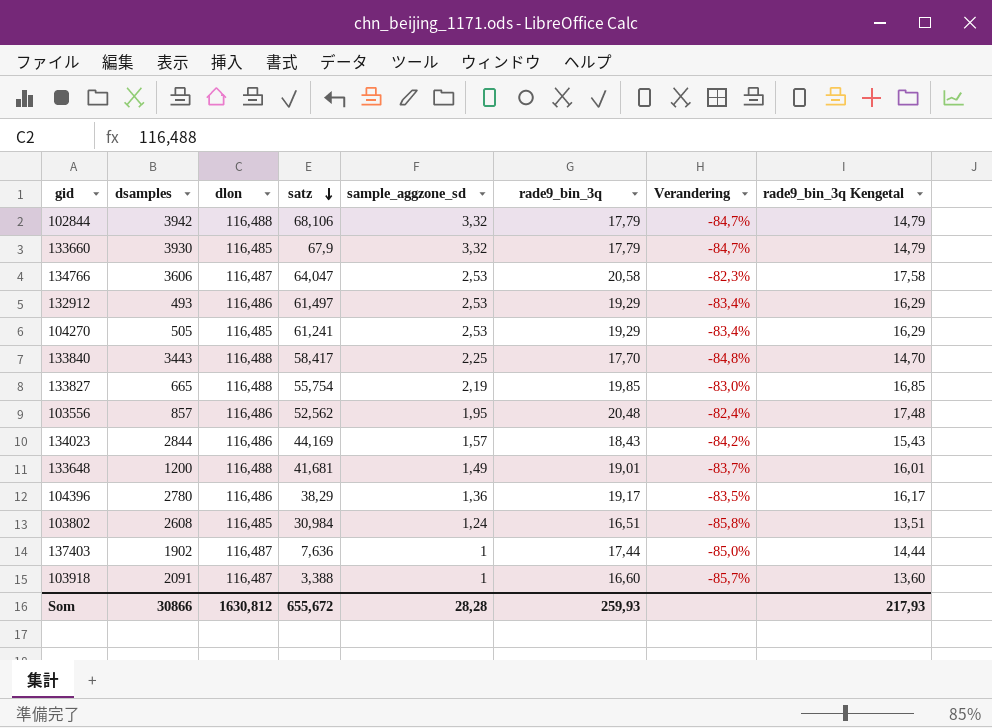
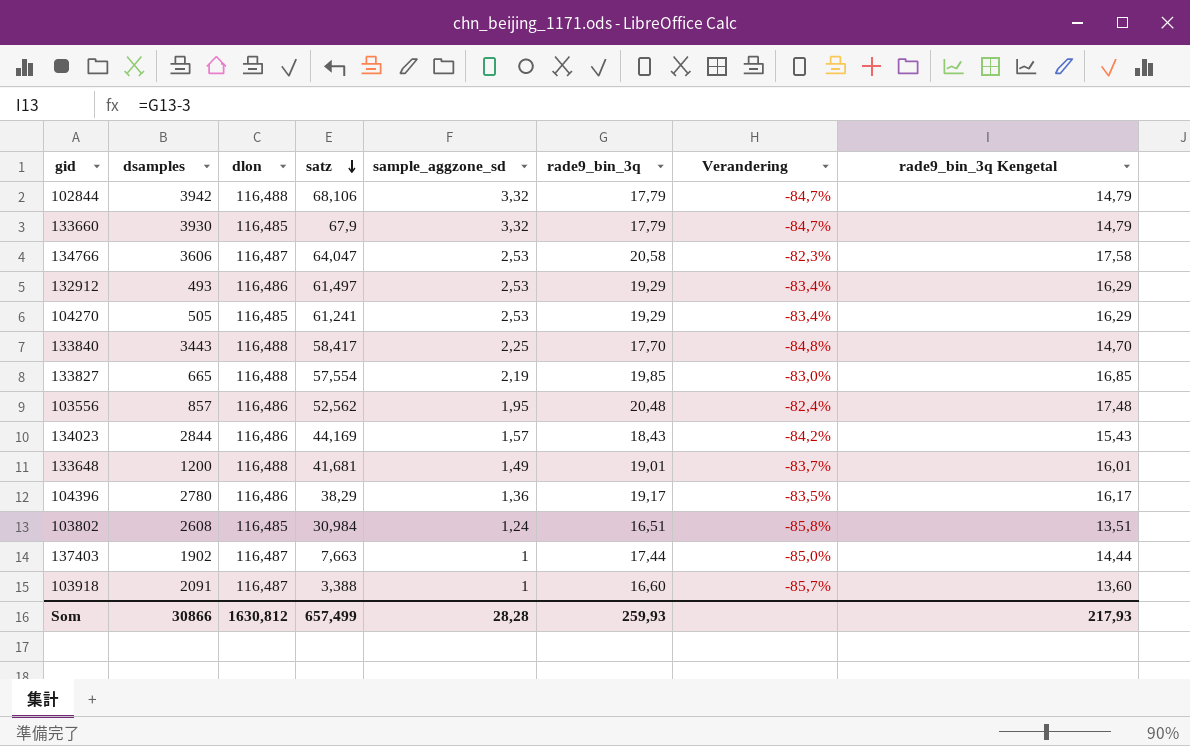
133827 | satz: 55,754 -> 57,554
137403 | satz: 7,636 -> 7,663
Som | satz: 655,672 -> 657,499

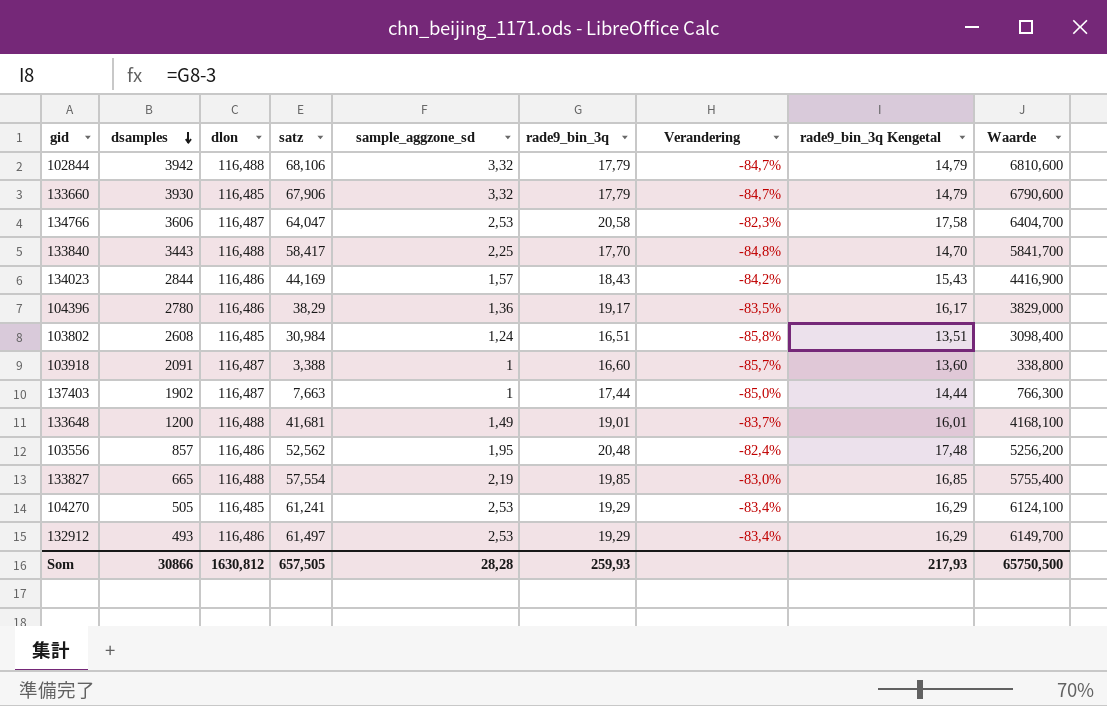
row order: satz descending -> dsamples descending
column Waarde | formula: none -> [satz] * 100
133660 | satz: 67,9 -> 67,906
Som | satz: 657,499 -> 657,505

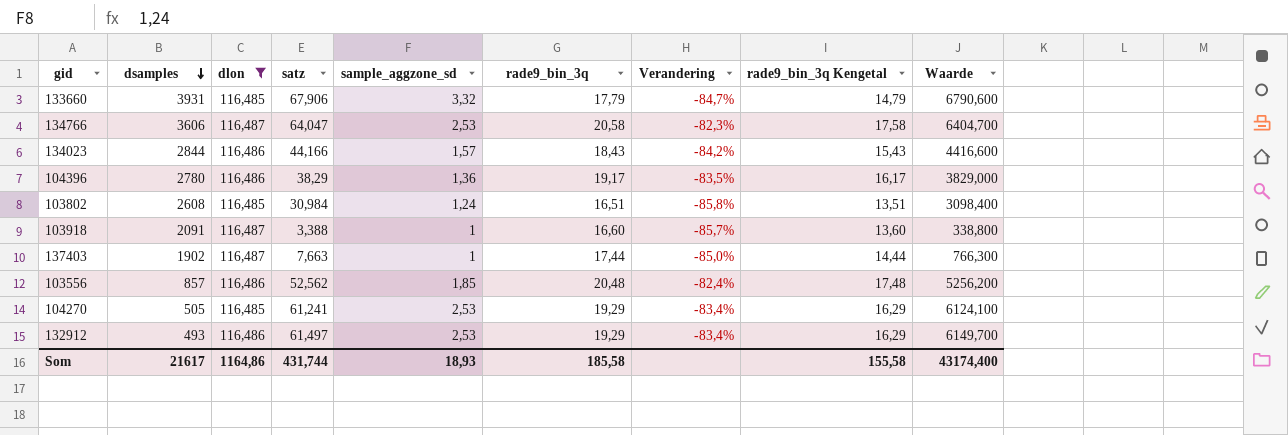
filter: none -> dlon != 116,488
133660 | dsamples: 3930 -> 3931
134023 | satz: 44,169 -> 44,166
134023 | Waarde: 4416,900 -> 4416,600
103556 | sample_aggzone_sd: 1,95 -> 1,85
Som | dsamples: 30866 -> 21617
Som | dlon: 1630,812 -> 1164,86
Som | satz: 657,505 -> 431,744
Som | sample_aggzone_sd: 28,28 -> 18,93
Som | rade9_bin_3q: 259,93 -> 185,58
Som | rade9_bin_3q Kengetal: 217,93 -> 155,58
Som | Waarde: 65750,500 -> 43174,400

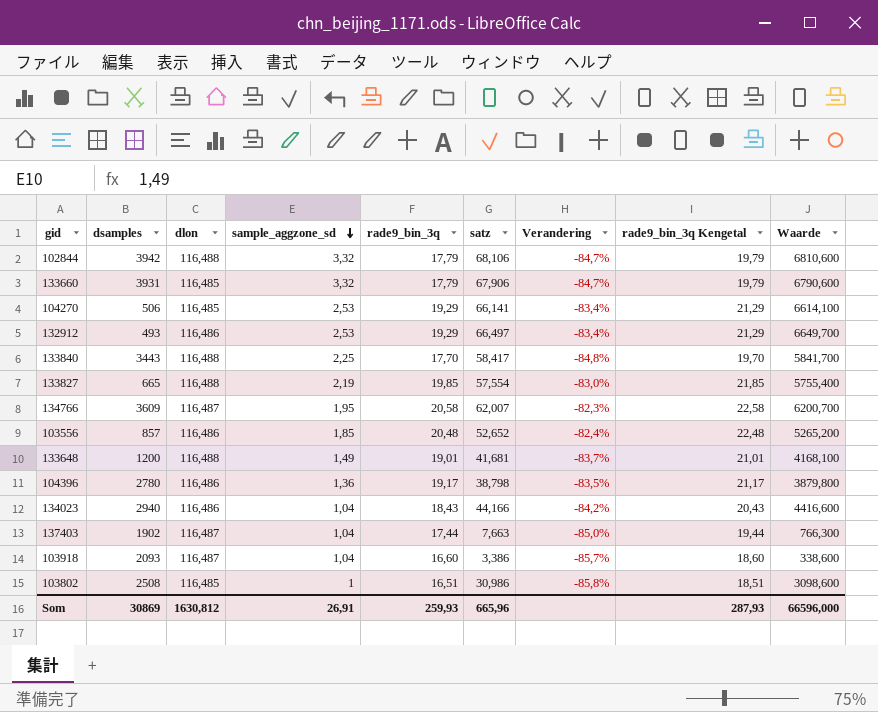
filter: dlon != 116,488 -> none
row order: dsamples descending -> sample_aggzone_sd descending
column satz | position: 4 -> 6
column rade9_bin_3q Kengetal | formula: [rade9_bin_3q] - 3 -> [rade9_bin_3q] + 2
104270 | dsamples: 505 -> 506
104270 | satz: 61,241 -> 66,141
104270 | Waarde: 6124,100 -> 6614,100
132912 | satz: 61,497 -> 66,497
132912 | Waarde: 6149,700 -> 6649,700
134766 | dsamples: 3606 -> 3609
134766 | sample_aggzone_sd: 2,53 -> 1,95
134766 | satz: 64,047 -> 62,007
134766 | Waarde: 6404,700 -> 6200,700
103556 | satz: 52,562 -> 52,652
103556 | Waarde: 5256,200 -> 5265,200
104396 | satz: 38,29 -> 38,798
104396 | Waarde: 3829,000 -> 3879,800
134023 | dsamples: 2844 -> 2940
134023 | sample_aggzone_sd: 1,57 -> 1,04
137403 | sample_aggzone_sd: 1 -> 1,04
103918 | dsamples: 2091 -> 2093
103918 | sample_aggzone_sd: 1 -> 1,04
103918 | satz: 3,388 -> 3,386
103918 | Waarde: 338,800 -> 338,600
103802 | dsamples: 2608 -> 2508
103802 | sample_aggzone_sd: 1,24 -> 1
103802 | satz: 30,984 -> 30,986
103802 | Waarde: 3098,400 -> 3098,600
Som | dsamples: 21617 -> 30869
Som | dlon: 1164,86 -> 1630,812
Som | sample_aggzone_sd: 18,93 -> 26,91
Som | rade9_bin_3q: 185,58 -> 259,93
Som | satz: 431,744 -> 665,96
Som | rade9_bin_3q Kengetal: 155,58 -> 287,93
Som | Waarde: 43174,400 -> 66596,000

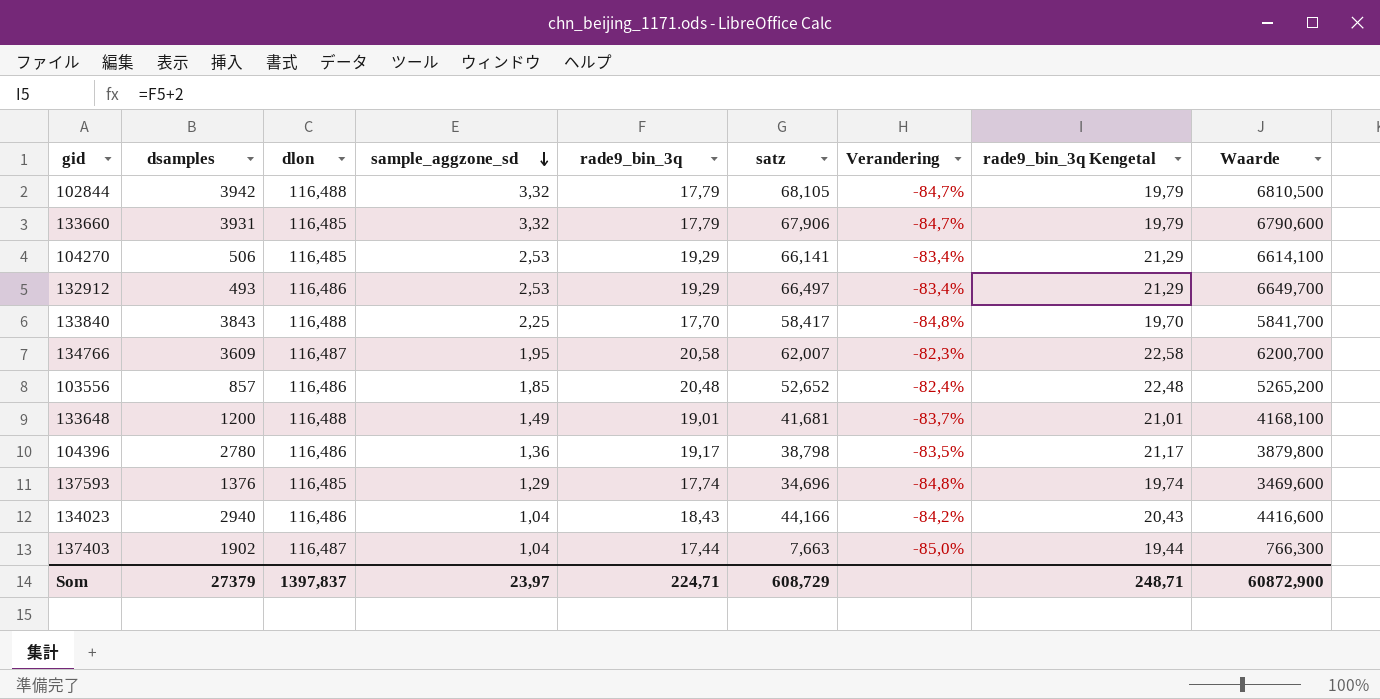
row 133827: 665 | 116,488 | 2,19 | 19,85 | 57,554 | -83,0% | 21,85 | 5755,400 -> none
row 103918: 2093 | 116,487 | 1,04 | 16,60 | 3,386 | -85,7% | 18,60 | 338,600 -> none
row 103802: 2508 | 116,485 | 1 | 16,51 | 30,986 | -85,8% | 18,51 | 3098,600 -> none
102844 | satz: 68,106 -> 68,105
102844 | Waarde: 6810,600 -> 6810,500
133840 | dsamples: 3443 -> 3843
row 137593: none -> 1376 | 116,485 | 1,29 | 17,74 | 34,696 | -84,8% | 19,74 | 3469,600
Som | dsamples: 30869 -> 27379
Som | dlon: 1630,812 -> 1397,837
Som | sample_aggzone_sd: 26,91 -> 23,97
Som | rade9_bin_3q: 259,93 -> 224,71
Som | satz: 665,96 -> 608,729
Som | rade9_bin_3q Kengetal: 287,93 -> 248,71
Som | Waarde: 66596,000 -> 60872,900

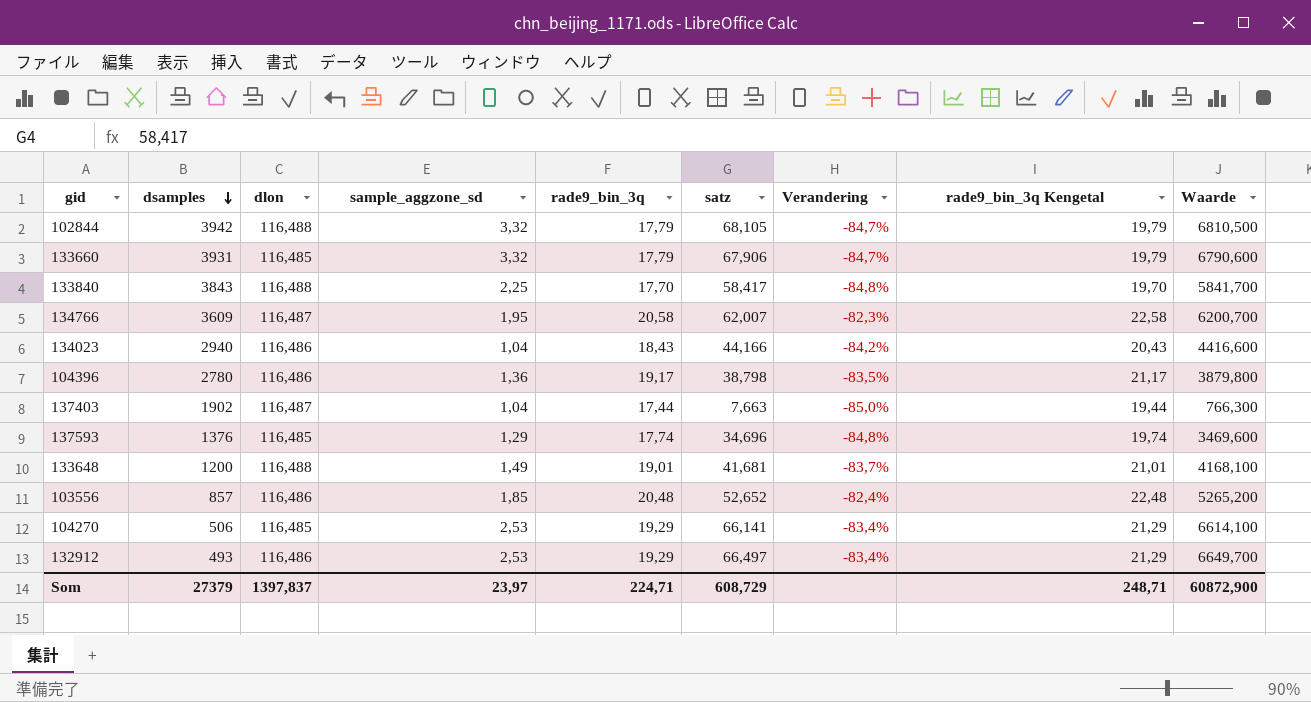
row order: sample_aggzone_sd descending -> dsamples descending

